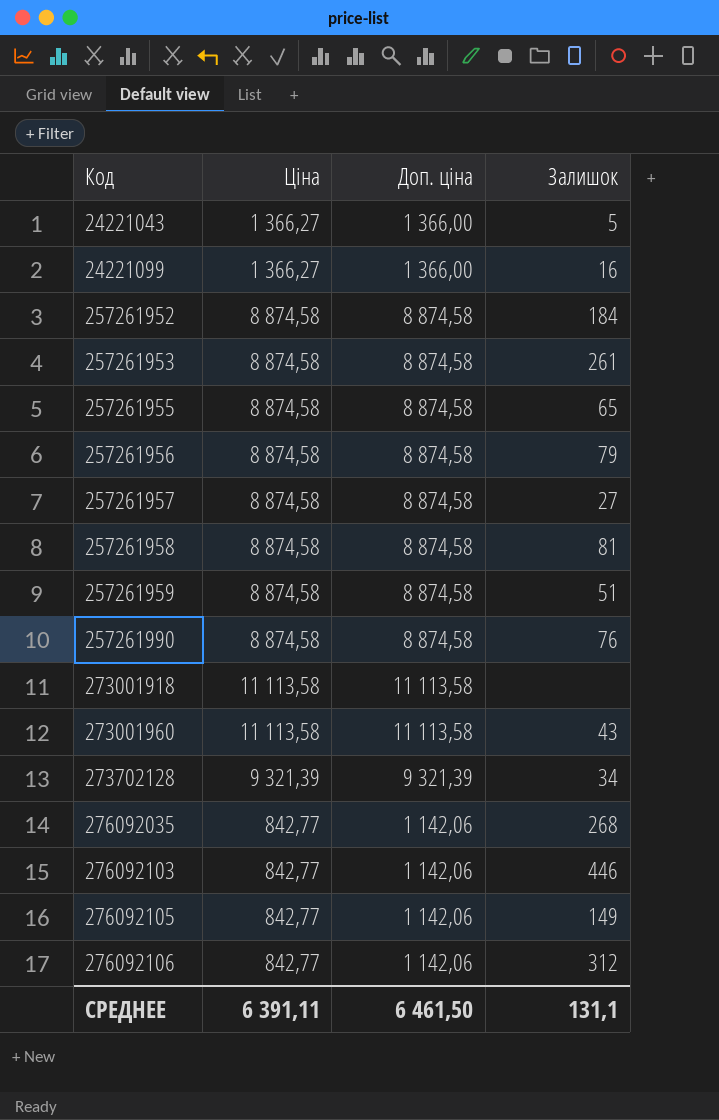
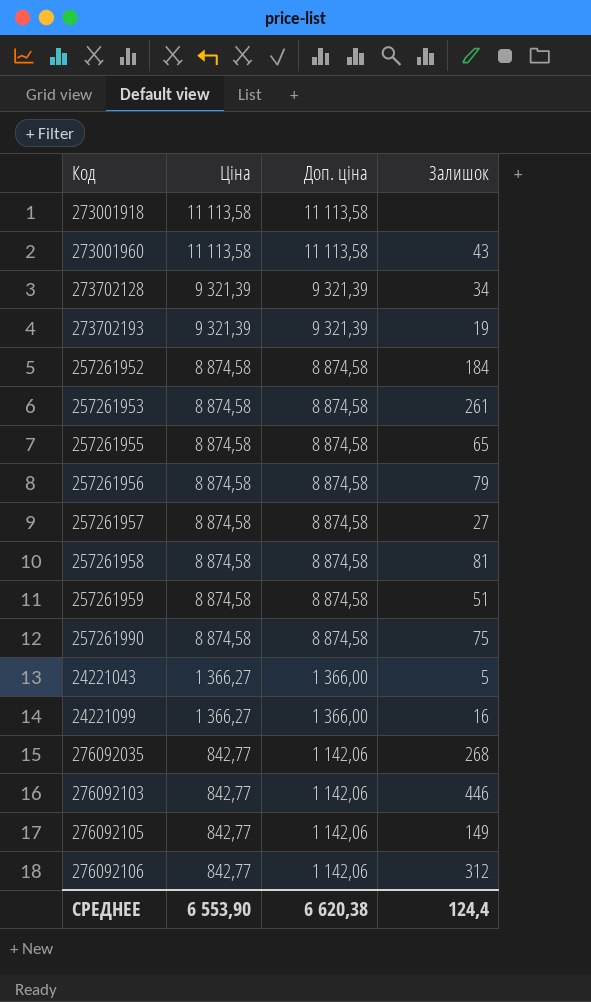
row order: Код ascending -> Ціна descending
row 273702193: none -> 9 321,39 | 9 321,39 | 19
257261990 | Залишок: 76 -> 75
СРЕДНЕЕ | Ціна: 6 391,11 -> 6 553,90
СРЕДНЕЕ | Доп. ціна: 6 461,50 -> 6 620,38
СРЕДНЕЕ | Залишок: 131,1 -> 124,4

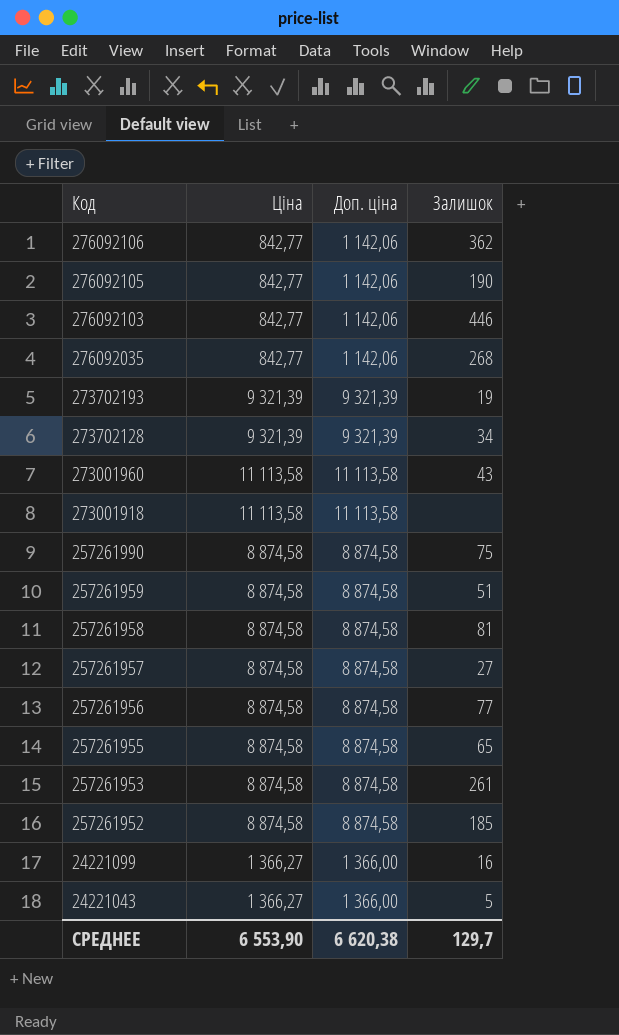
row order: Ціна descending -> Код descending
276092106 | Залишок: 312 -> 362
276092105 | Залишок: 149 -> 190
257261956 | Залишок: 79 -> 77
257261952 | Залишок: 184 -> 185
СРЕДНЕЕ | Залишок: 124,4 -> 129,7

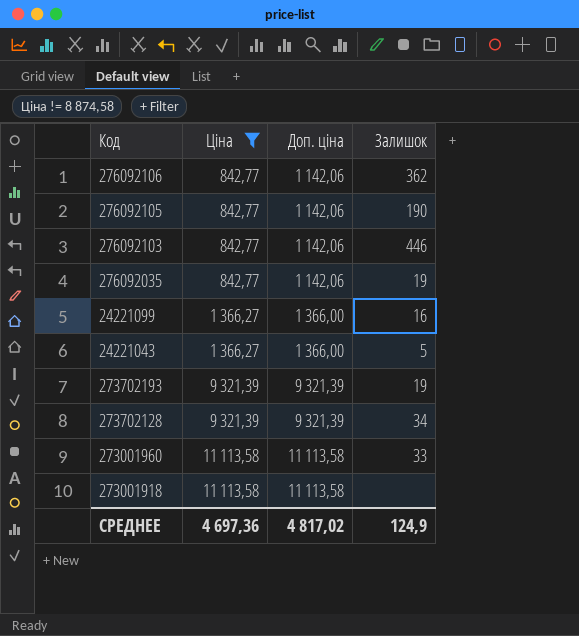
filter: none -> Ціна != 8 874,58
row order: Код descending -> Ціна ascending
276092035 | Залишок: 268 -> 19
273001960 | Залишок: 43 -> 33
СРЕДНЕЕ | Ціна: 6 553,90 -> 4 697,36
СРЕДНЕЕ | Доп. ціна: 6 620,38 -> 4 817,02
СРЕДНЕЕ | Залишок: 129,7 -> 124,9

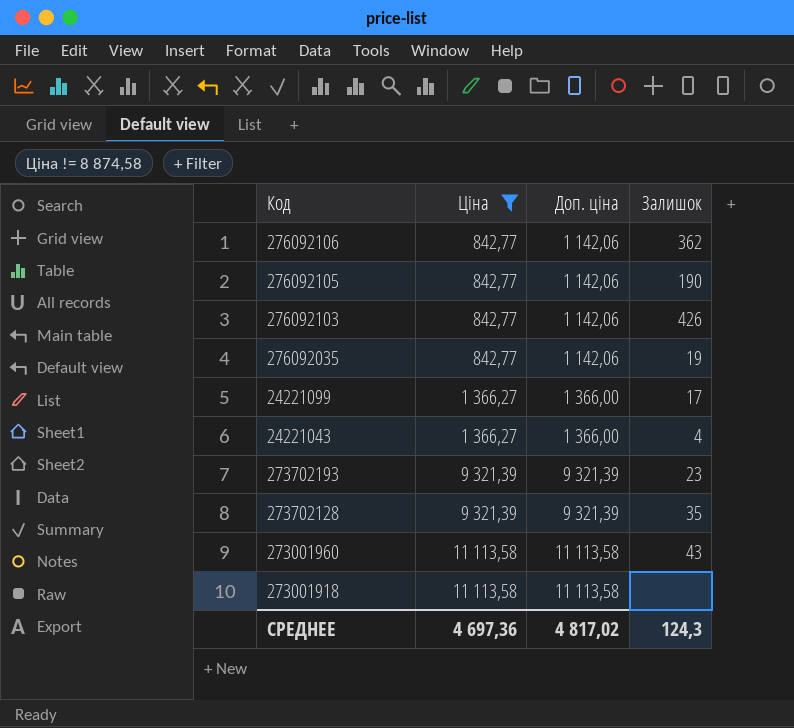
276092103 | Залишок: 446 -> 426
24221099 | Залишок: 16 -> 17
24221043 | Залишок: 5 -> 4
273702193 | Залишок: 19 -> 23
273702128 | Залишок: 34 -> 35
273001960 | Залишок: 33 -> 43
СРЕДНЕЕ | Залишок: 124,9 -> 124,3

